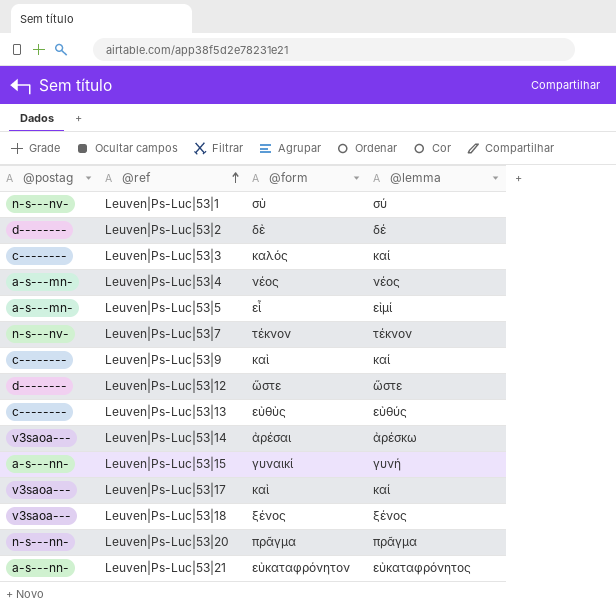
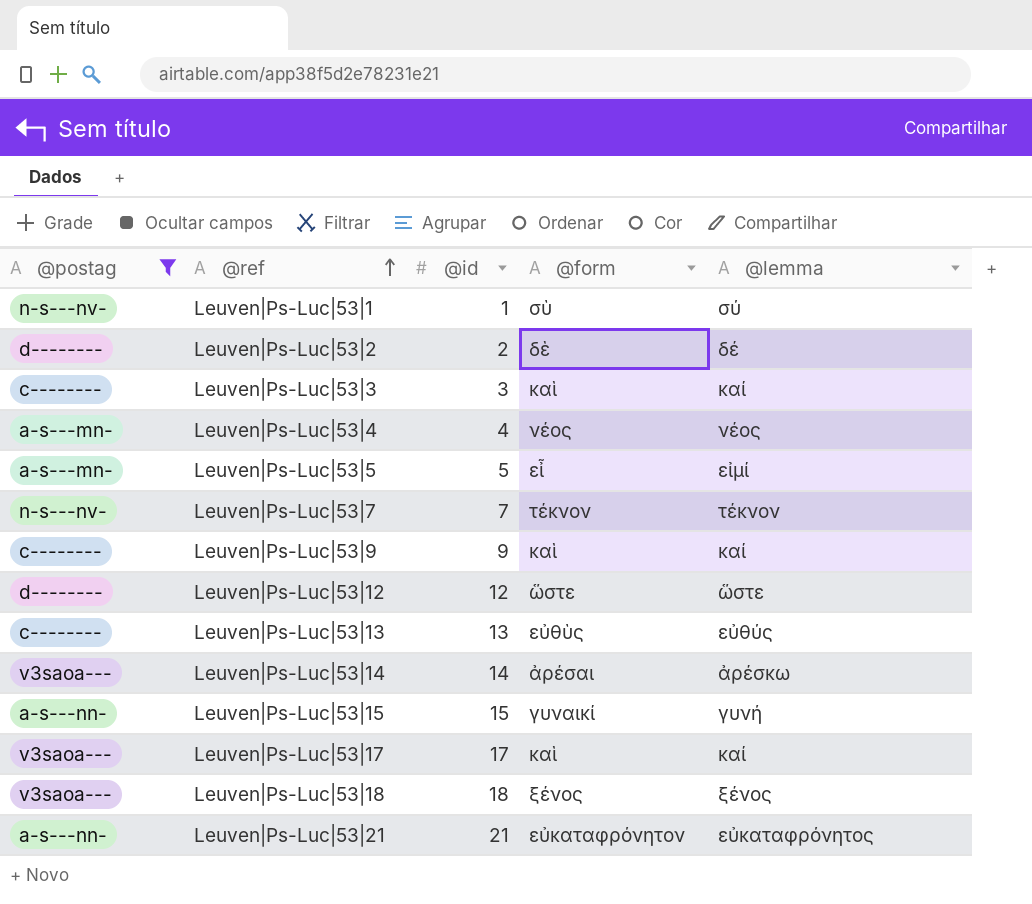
filter: none -> @postag != n-s---nn-
column @id | position: none -> 3
Leuven|Ps-Luc|53|3 | @form: καλός -> καὶ

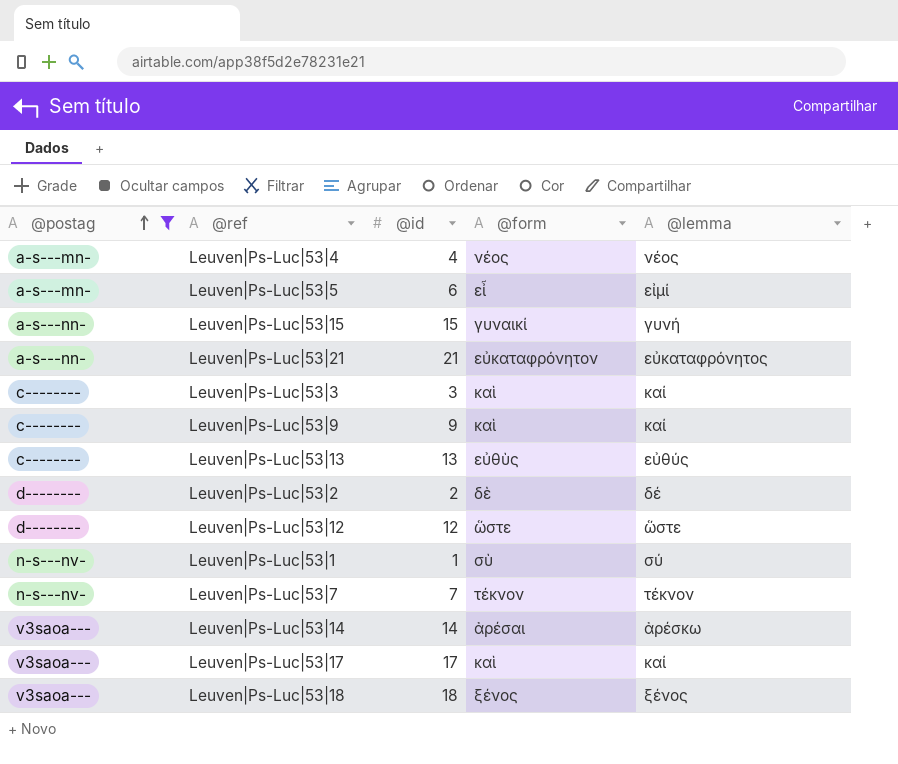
row order: @ref ascending -> @postag ascending
Leuven|Ps-Luc|53|5 | @id: 5 -> 6

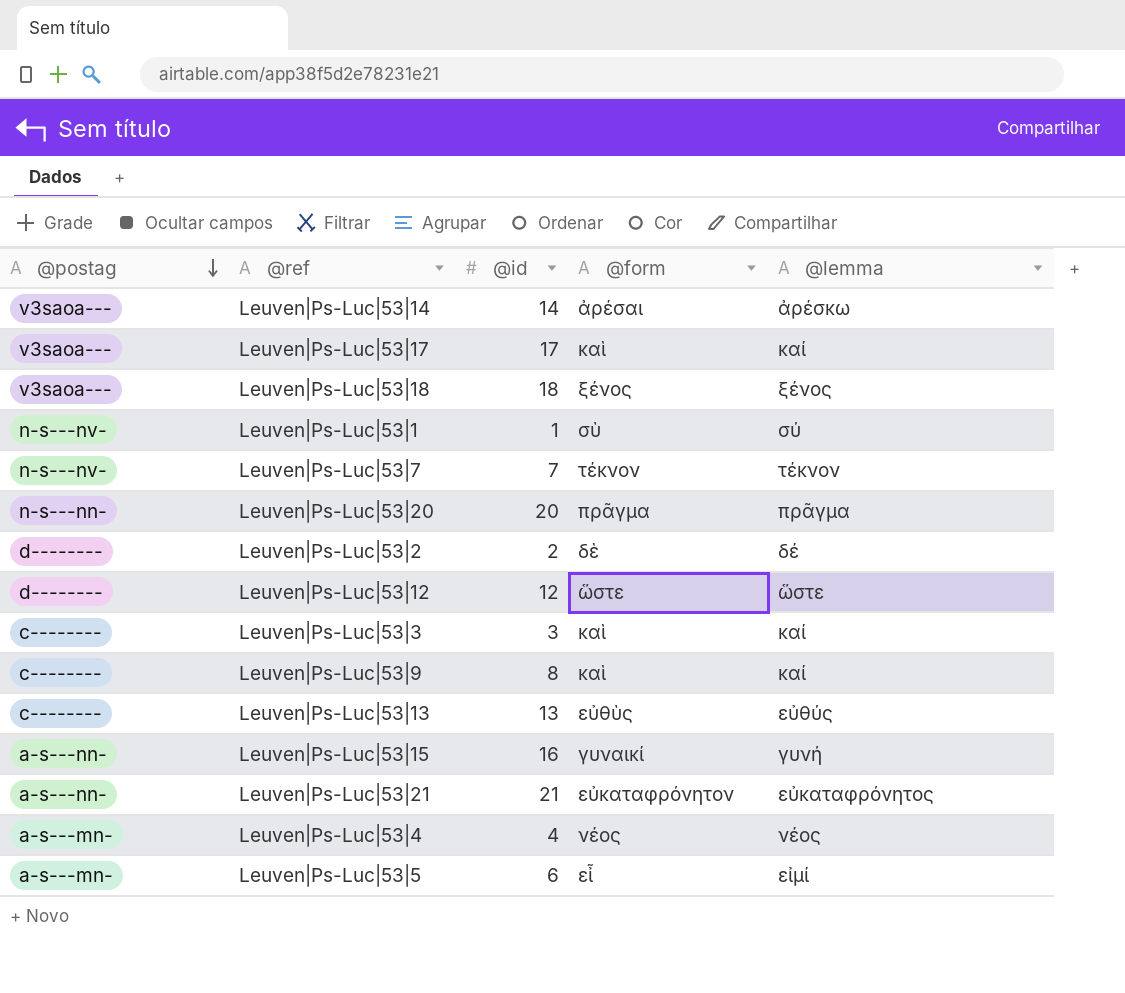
filter: @postag != n-s---nn- -> none
row order: @postag ascending -> @postag descending
Leuven|Ps-Luc|53|9 | @id: 9 -> 8
Leuven|Ps-Luc|53|15 | @id: 15 -> 16

